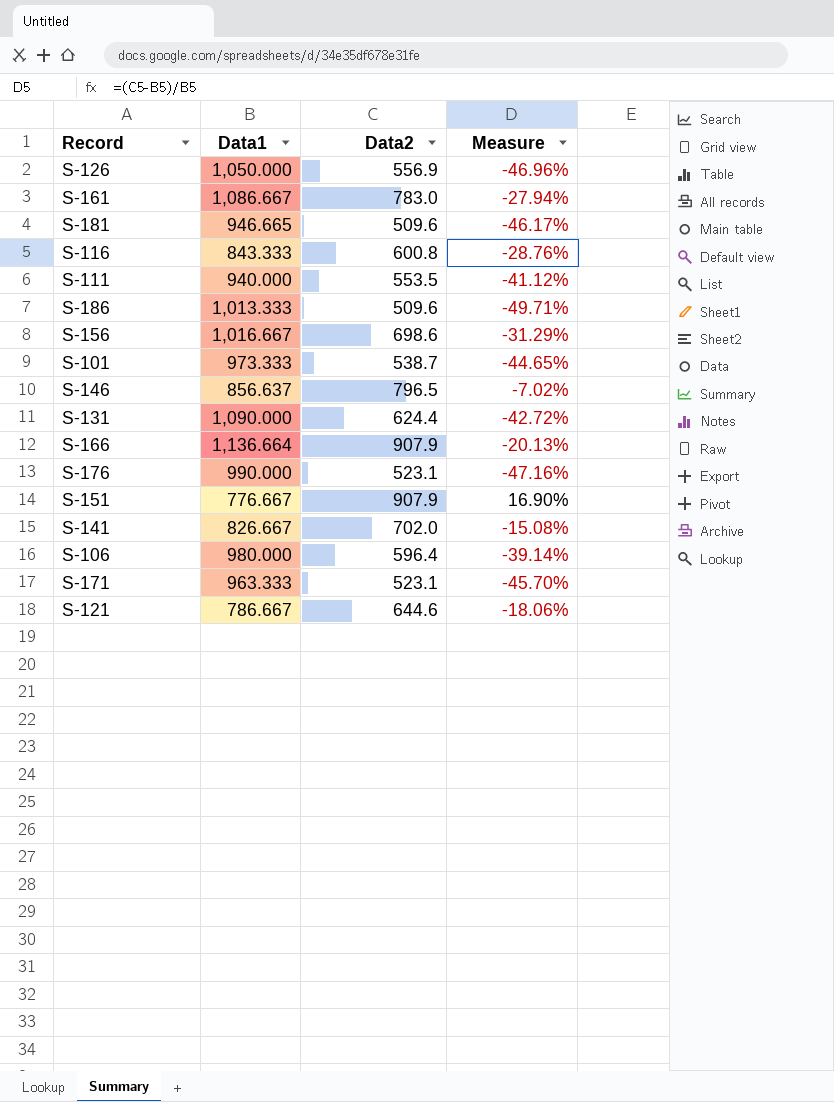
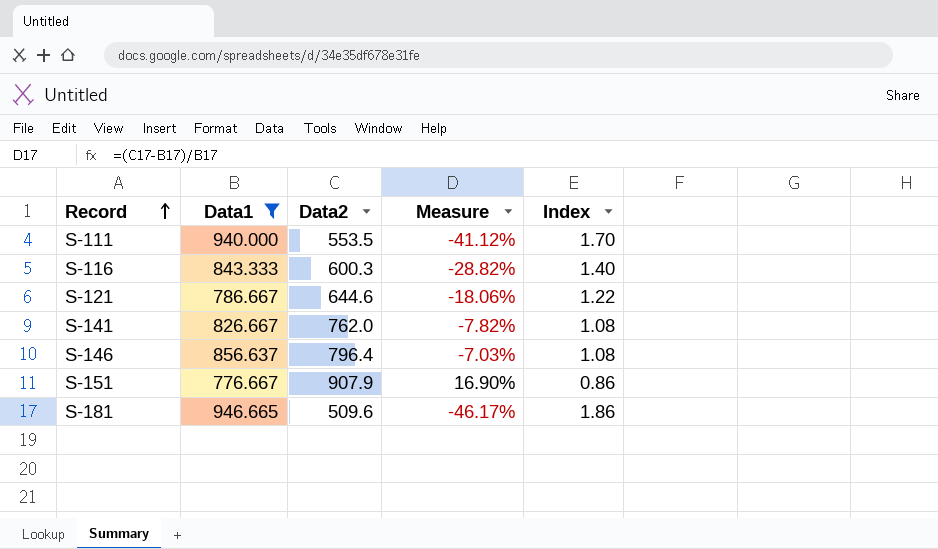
filter: none -> Data1 <= 946.665
row order: none -> Record ascending
column Index | formula: none -> [Data1] / [Data2]
S-116 | Data2: 600.8 -> 600.3
S-116 | Measure: -28.76% -> -28.82%
S-141 | Data2: 702.0 -> 762.0
S-141 | Measure: -15.08% -> -7.82%
S-146 | Data2: 796.5 -> 796.4
S-146 | Measure: -7.02% -> -7.03%

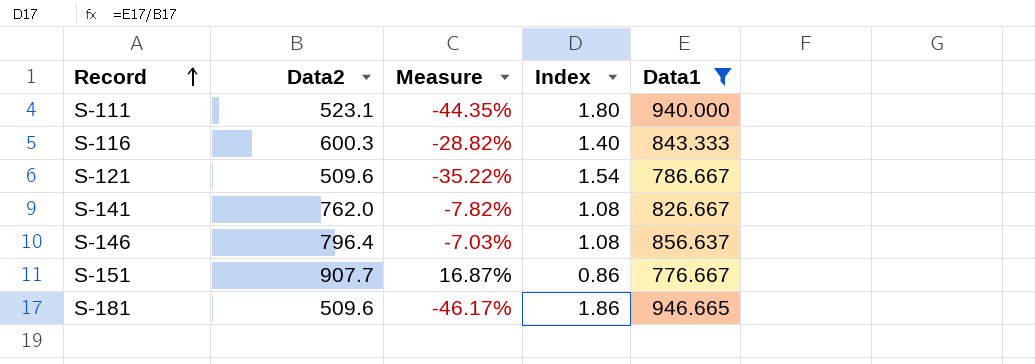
column Data1 | position: 2 -> 5
S-111 | Data2: 553.5 -> 523.1
S-111 | Measure: -41.12% -> -44.35%
S-111 | Index: 1.70 -> 1.80
S-121 | Data2: 644.6 -> 509.6
S-121 | Measure: -18.06% -> -35.22%
S-121 | Index: 1.22 -> 1.54
S-151 | Data2: 907.9 -> 907.7
S-151 | Measure: 16.90% -> 16.87%

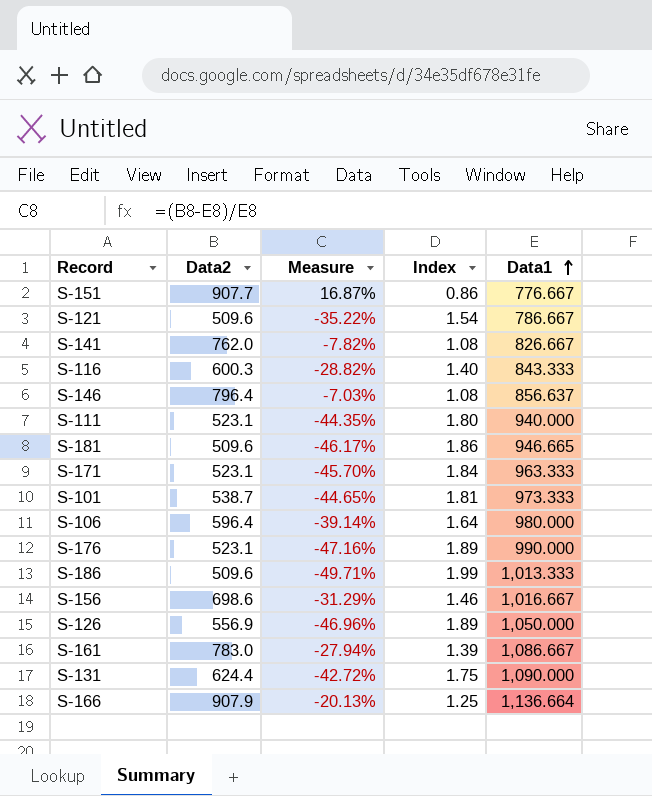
filter: Data1 <= 946.665 -> none
row order: Record ascending -> Data1 ascending

